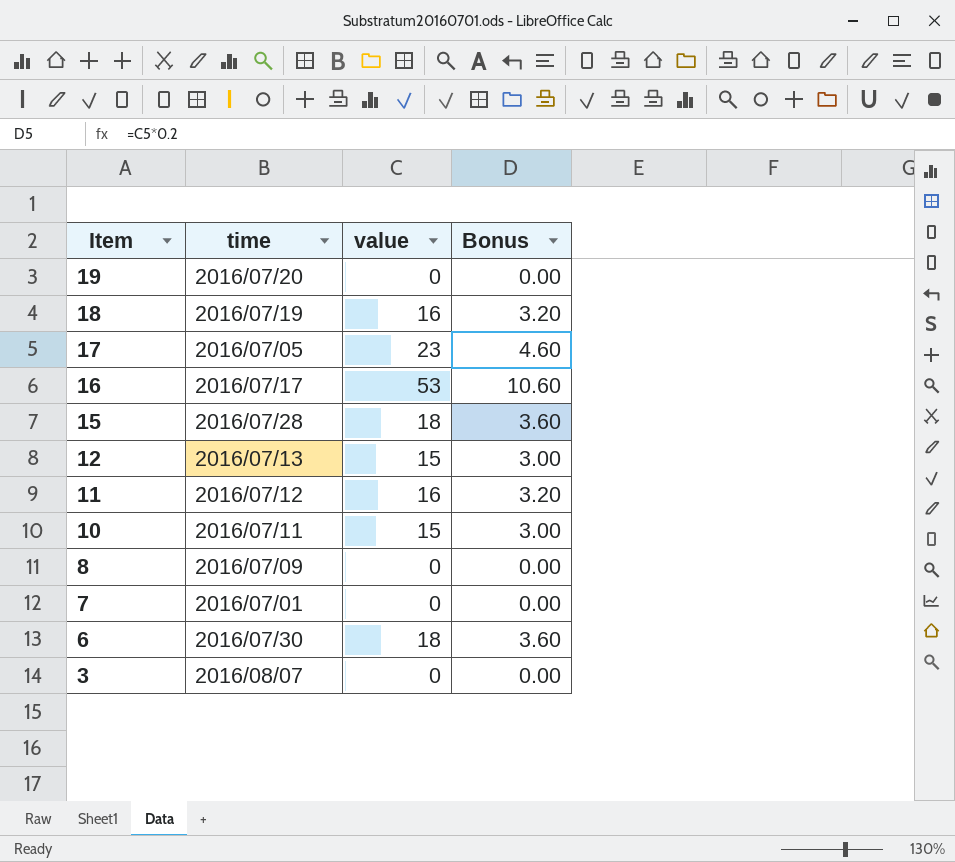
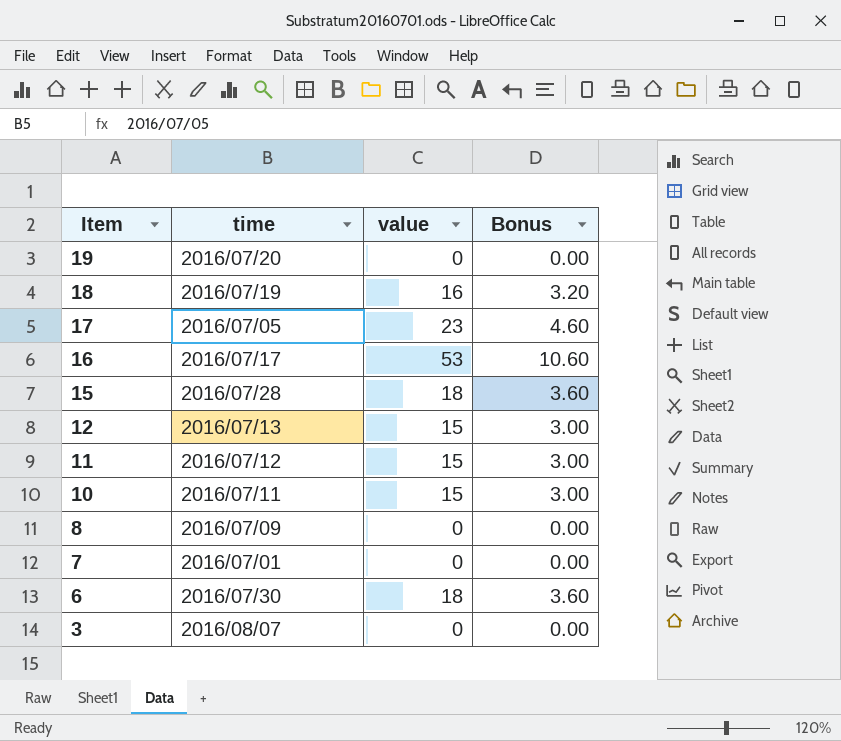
11 | value: 16 -> 15
11 | Bonus: 3.20 -> 3.00

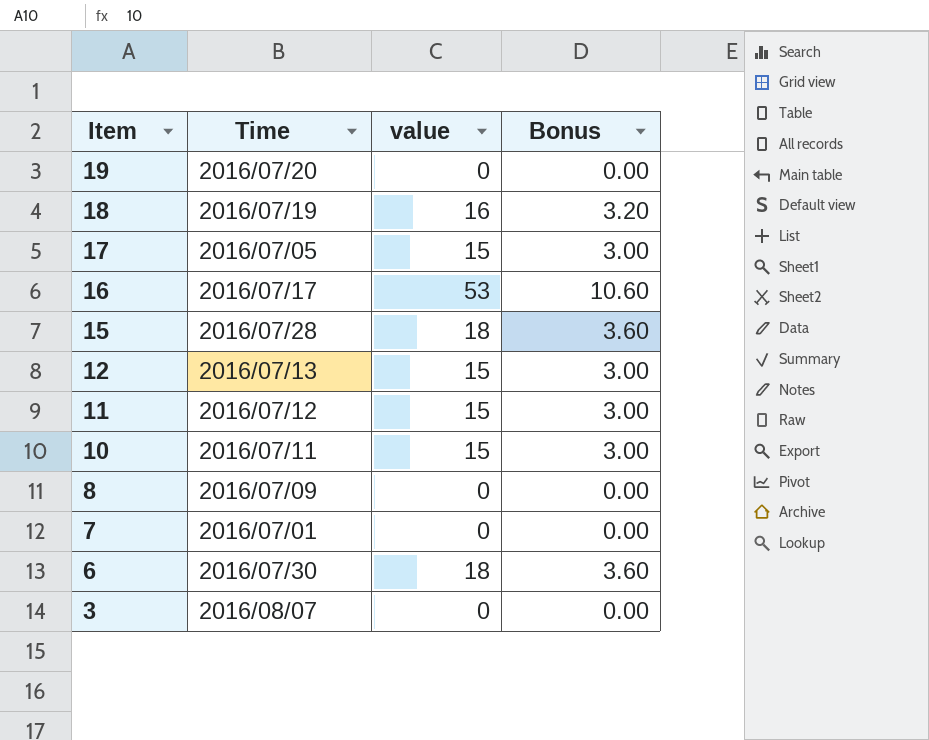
column name: time -> Time
17 | value: 23 -> 15
17 | Bonus: 4.60 -> 3.00

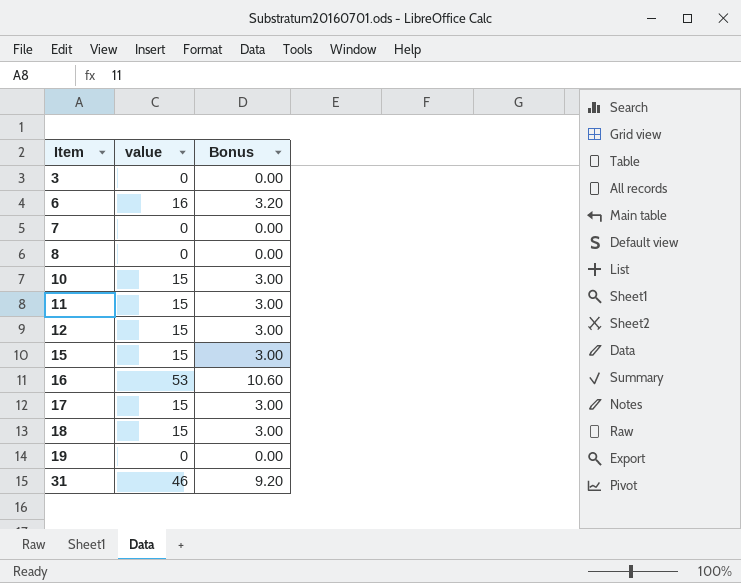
row order: Item descending -> Item ascending
column Time | position: 2 -> none
6 | value: 18 -> 16
6 | Bonus: 3.60 -> 3.20
15 | value: 18 -> 15
15 | Bonus: 3.60 -> 3.00
18 | value: 16 -> 15
18 | Bonus: 3.20 -> 3.00
row 31: none -> 46 | 9.20

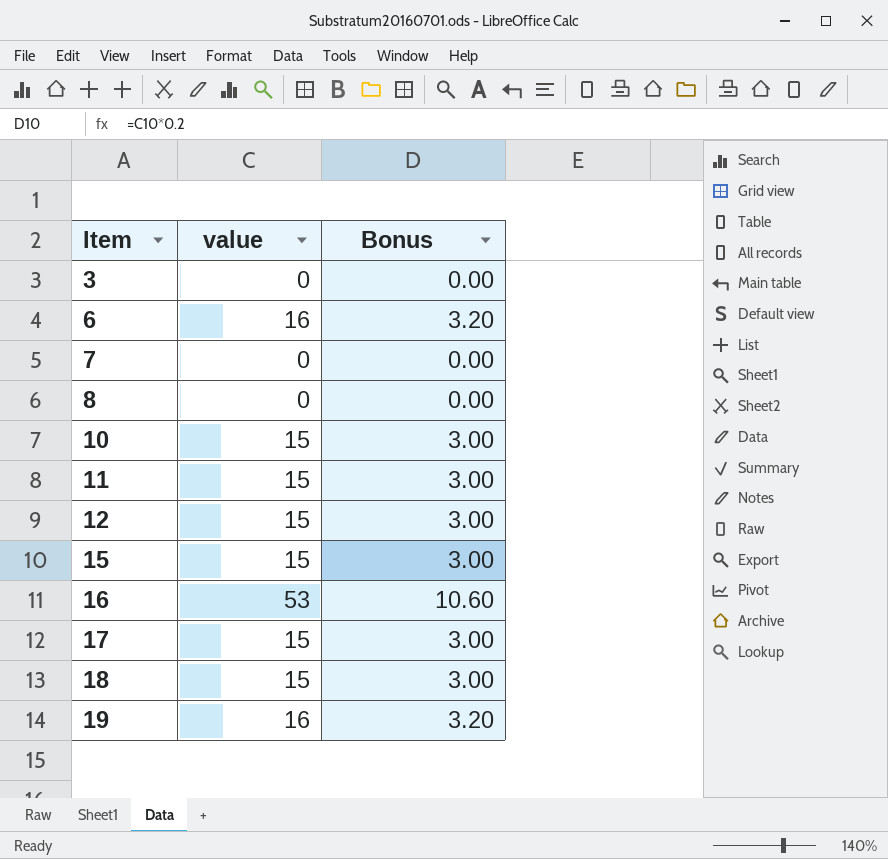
row 31: 46 | 9.20 -> none
19 | value: 0 -> 16
19 | Bonus: 0.00 -> 3.20

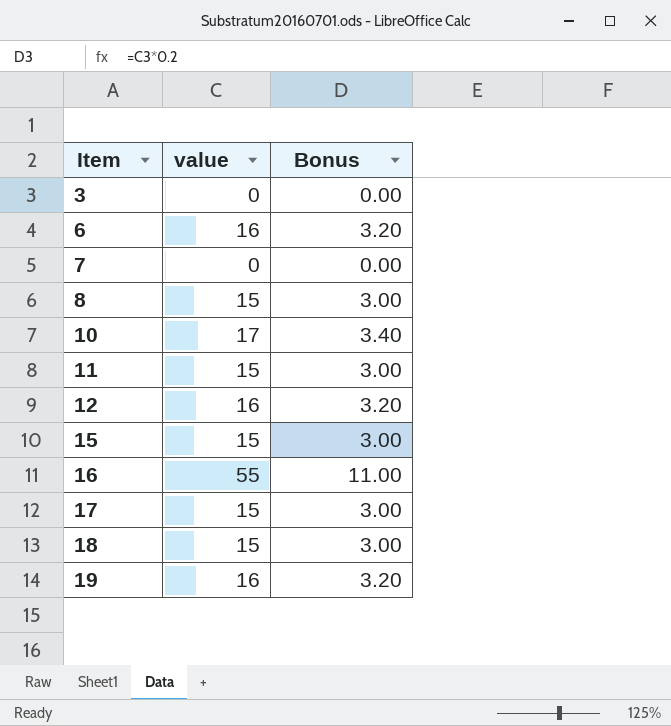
8 | value: 0 -> 15
8 | Bonus: 0.00 -> 3.00
10 | value: 15 -> 17
10 | Bonus: 3.00 -> 3.40
12 | value: 15 -> 16
12 | Bonus: 3.00 -> 3.20
16 | value: 53 -> 55
16 | Bonus: 10.60 -> 11.00

